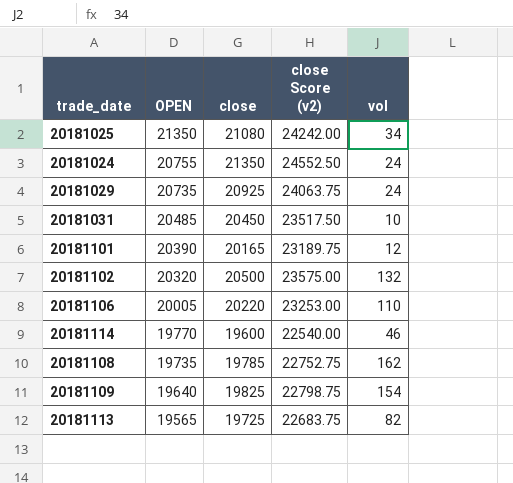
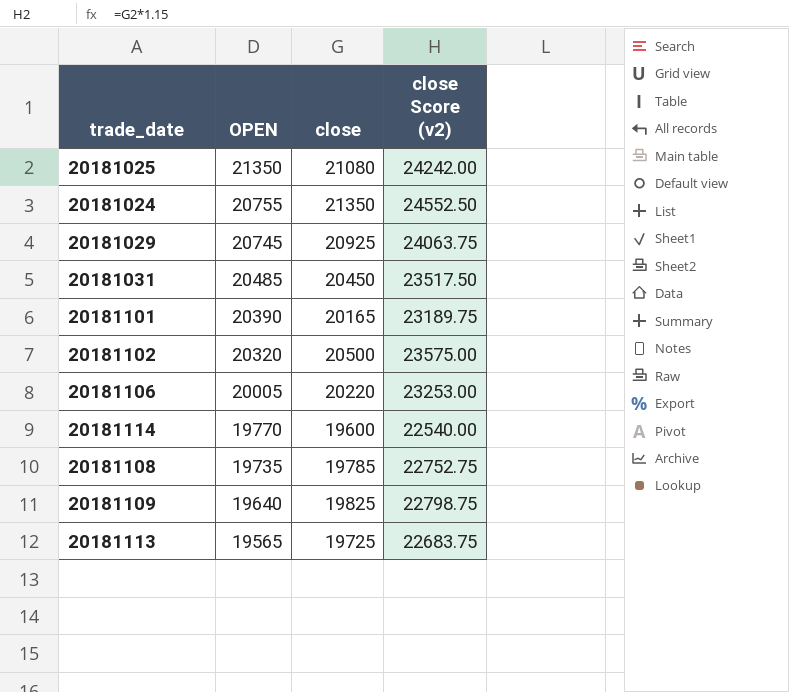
column vol | position: 5 -> none
20181029 | OPEN: 20735 -> 20745

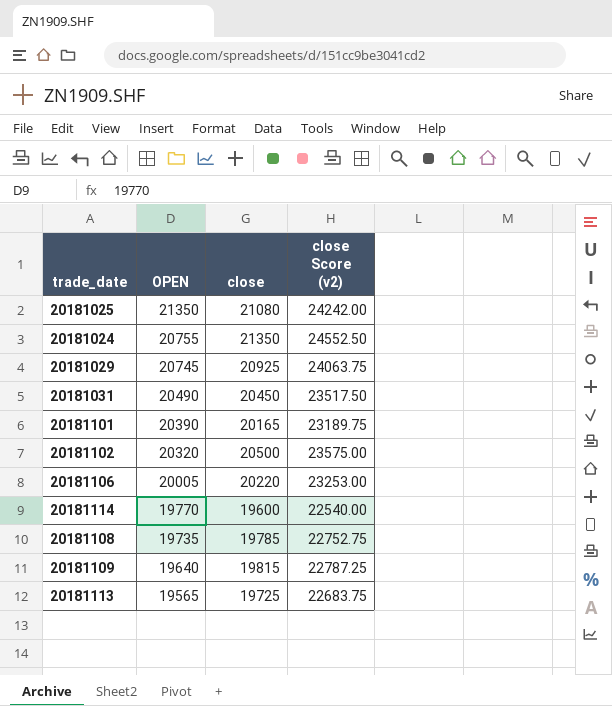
20181031 | OPEN: 20485 -> 20490
20181109 | close: 19825 -> 19815
20181109 | close Score (v2): 22798.75 -> 22787.25

